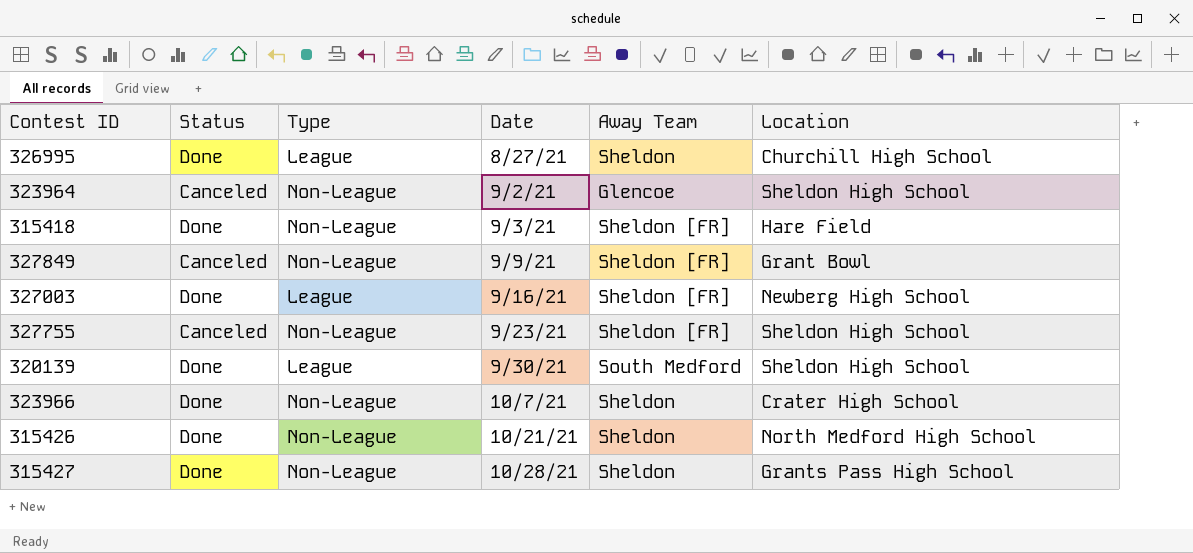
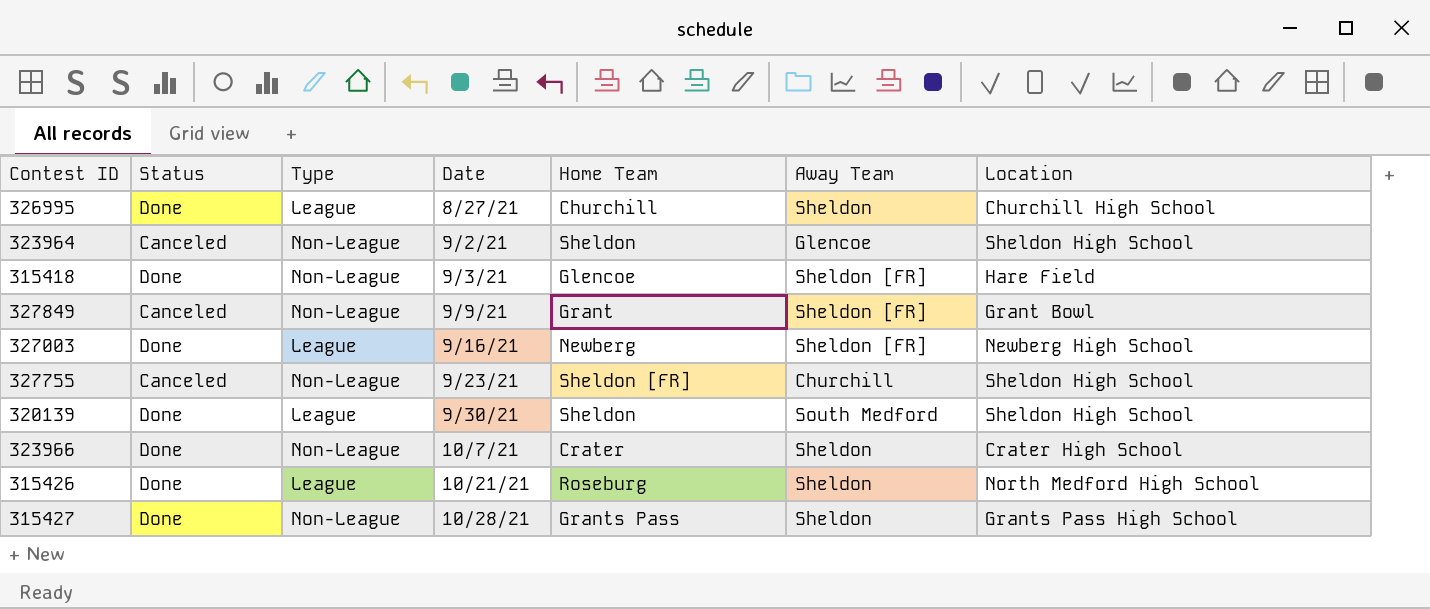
column Home Team | position: none -> 5
327755 | Away Team: Sheldon [FR] -> Churchill
315426 | Type: Non-League -> League

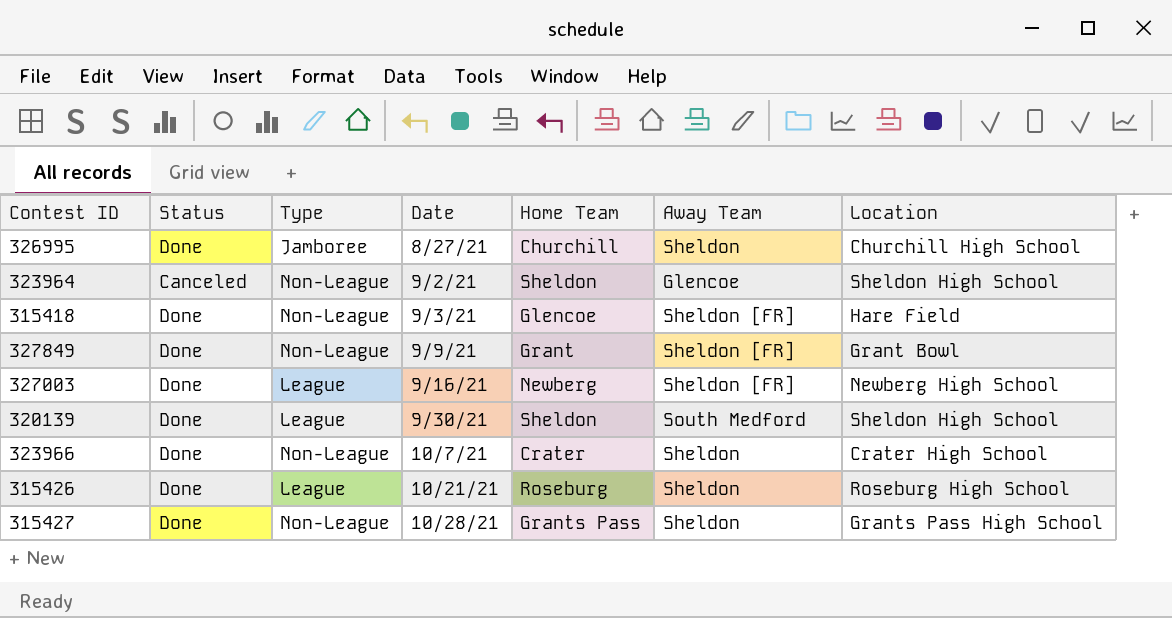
row 327755: Canceled | Non-League | 9/23/21 | Sheldon [FR] | Churchill | Sheldon High School -> none
326995 | Type: League -> Jamboree
327849 | Status: Canceled -> Done
315426 | Location: North Medford High School -> Roseburg High School

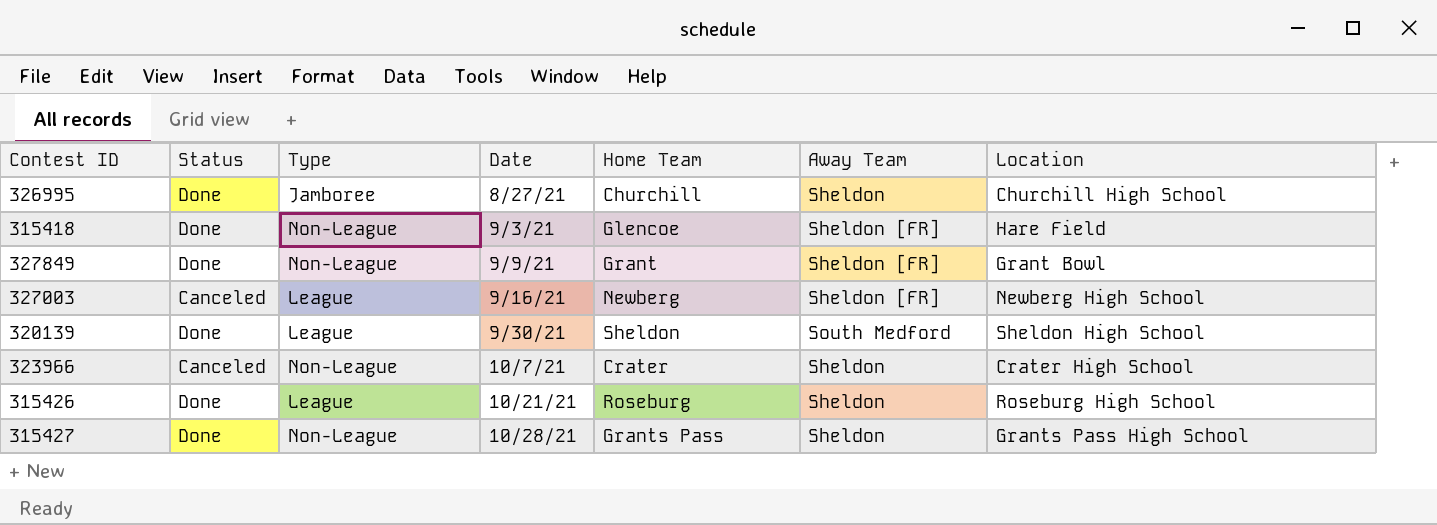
row 323964: Canceled | Non-League | 9/2/21 | Sheldon | Glencoe | Sheldon High School -> none
327003 | Status: Done -> Canceled
323966 | Status: Done -> Canceled

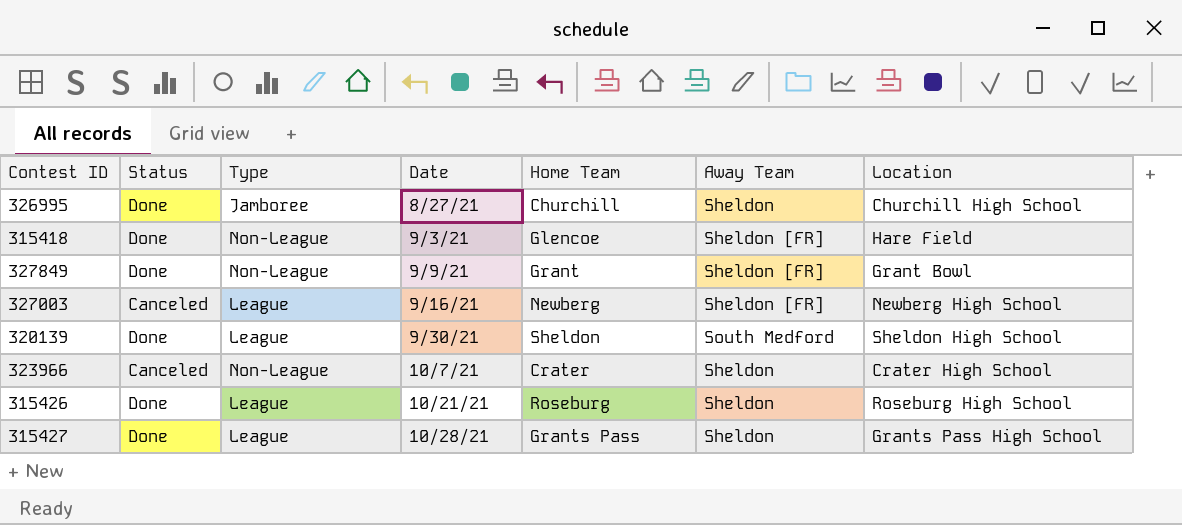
315427 | Type: Non-League -> League

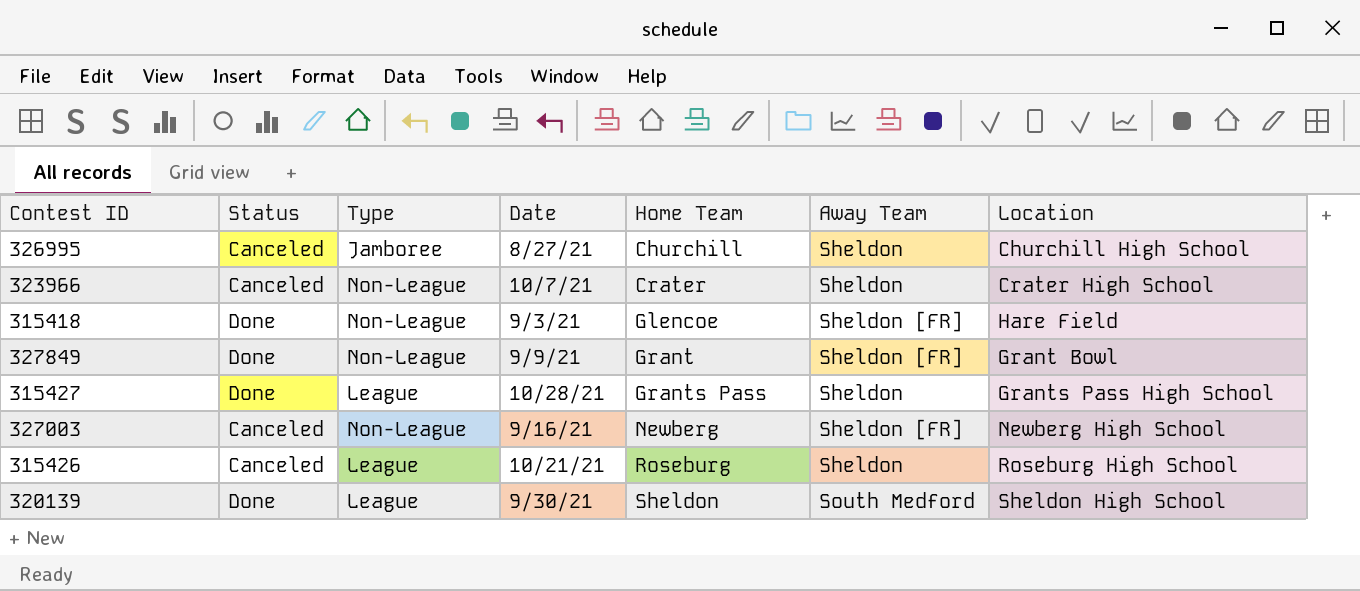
row order: Date ascending -> Home Team ascending
326995 | Status: Done -> Canceled
327003 | Type: League -> Non-League
315426 | Status: Done -> Canceled

